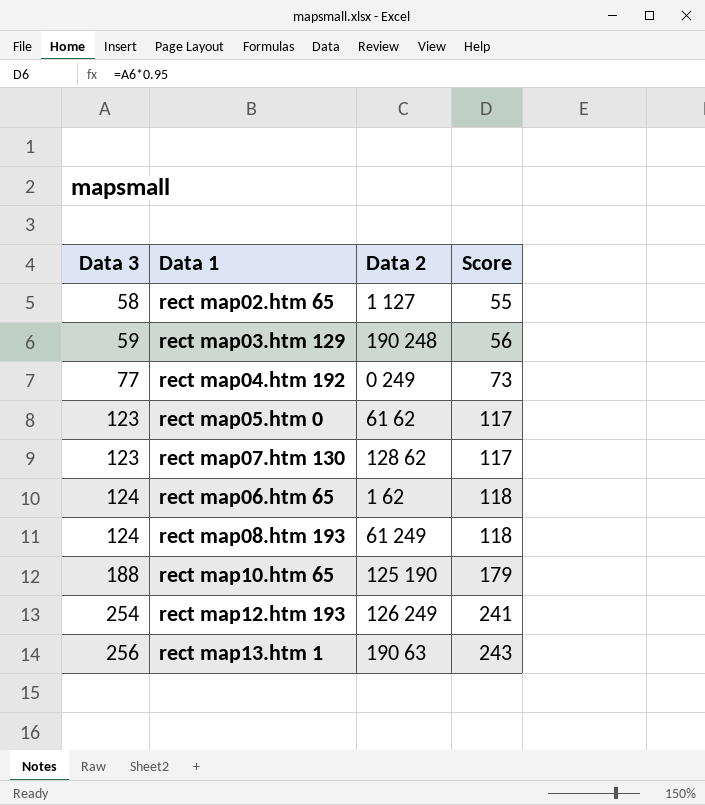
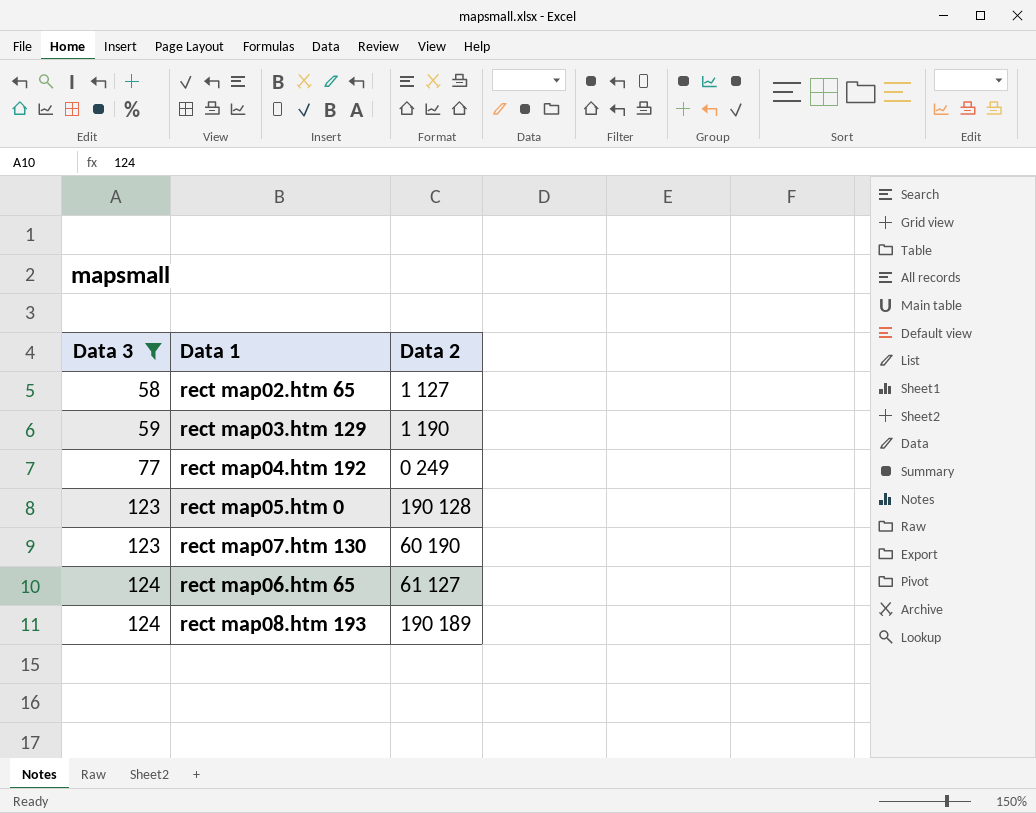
filter: none -> Data 3 <= 124
column Score | formula: [Data 3] * 0.95 -> none
rect map03.htm 129 | Data 2: 190 248 -> 1 190
rect map05.htm 0 | Data 2: 61 62 -> 190 128
rect map07.htm 130 | Data 2: 128 62 -> 60 190
rect map06.htm 65 | Data 2: 1 62 -> 61 127
rect map08.htm 193 | Data 2: 61 249 -> 190 189

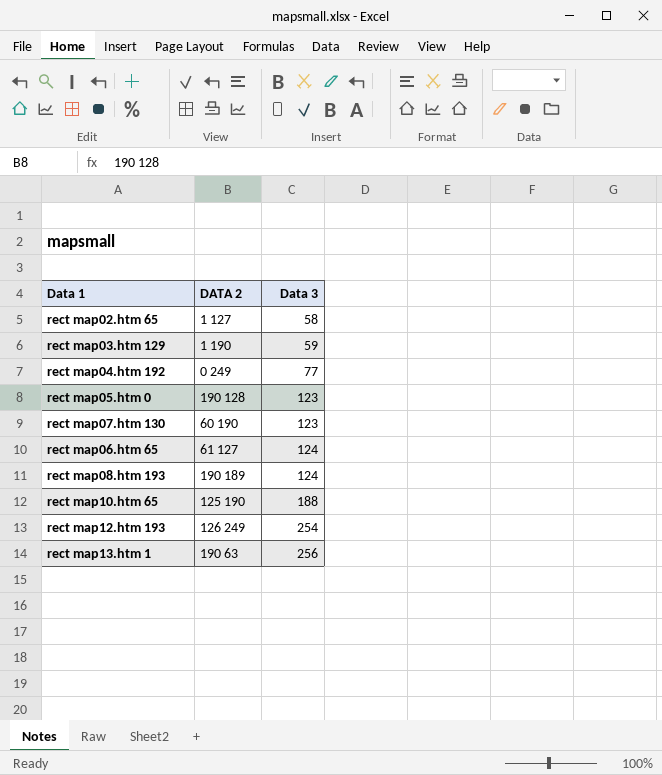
filter: Data 3 <= 124 -> none
column name: Data 2 -> DATA 2
column Data 3 | position: 1 -> 3

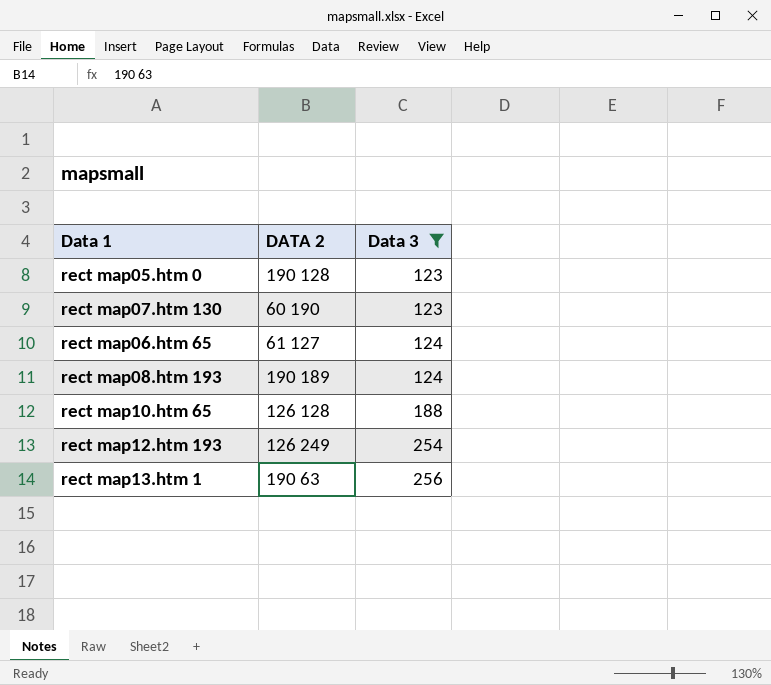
filter: none -> Data 3 >= 123
rect map10.htm 65 | DATA 2: 125 190 -> 126 128

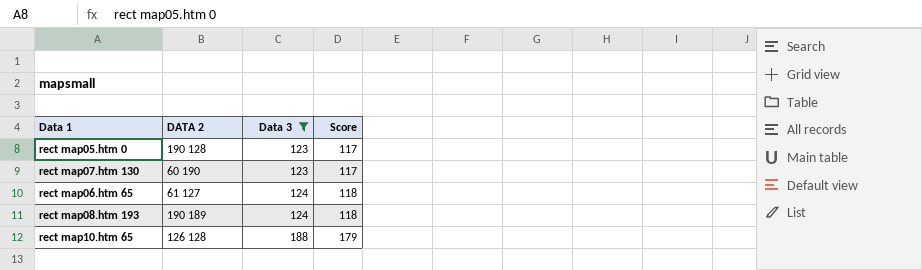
column Score | formula: none -> [Data 3] * 0.95
row rect map12.htm 193: 126 249 | 254 -> none
row rect map13.htm 1: 190 63 | 256 -> none

